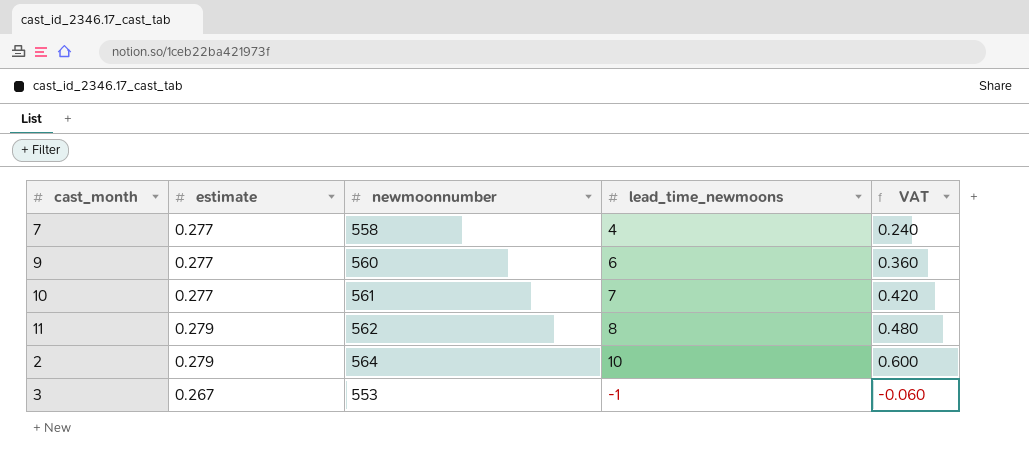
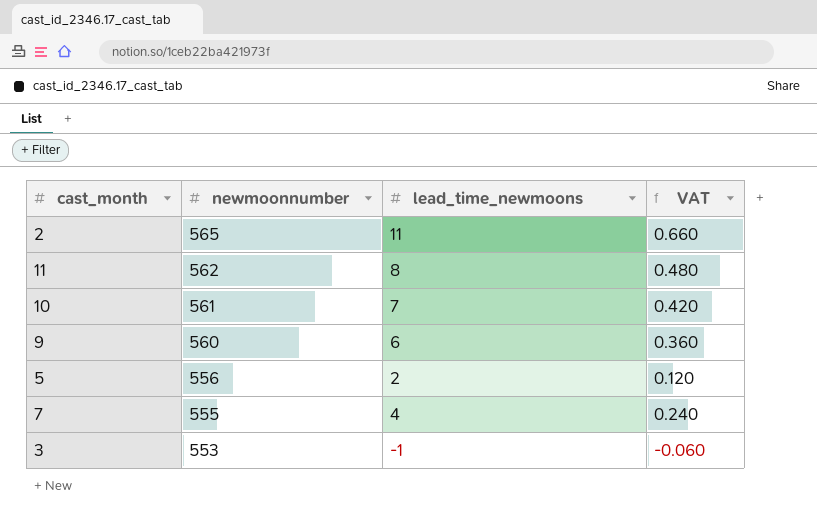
row order: none -> newmoonnumber descending
column estimate | position: 2 -> none
2 | newmoonnumber: 564 -> 565
2 | lead_time_newmoons: 10 -> 11
2 | VAT: 0.600 -> 0.660
row 5: none -> 556 | 2 | 0.120
7 | newmoonnumber: 558 -> 555

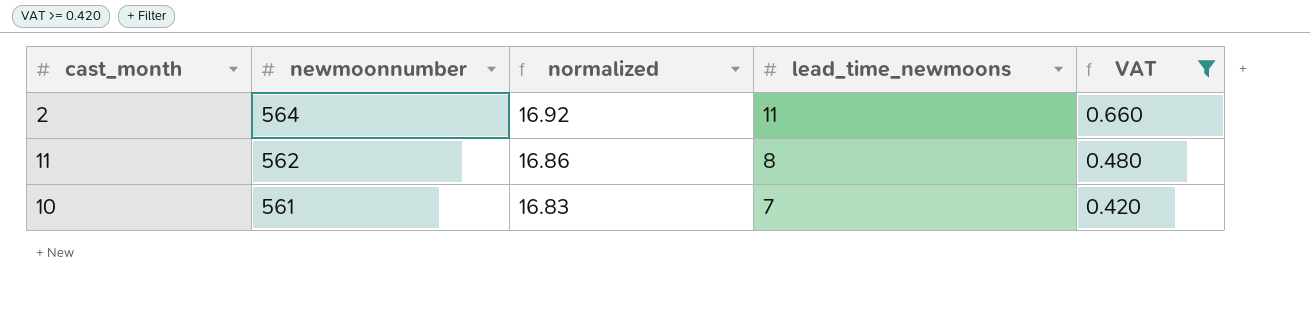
filter: none -> VAT >= 0.420
column normalized | formula: none -> [newmoonnumber] * 0.03
2 | newmoonnumber: 565 -> 564

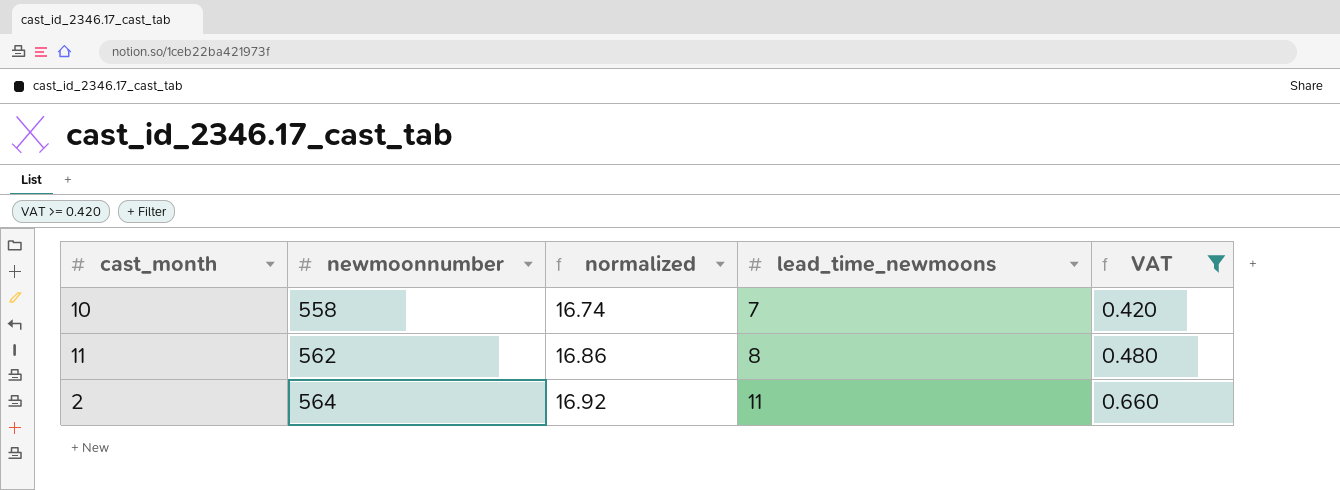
row order: newmoonnumber descending -> newmoonnumber ascending
10 | newmoonnumber: 561 -> 558
10 | normalized: 16.83 -> 16.74

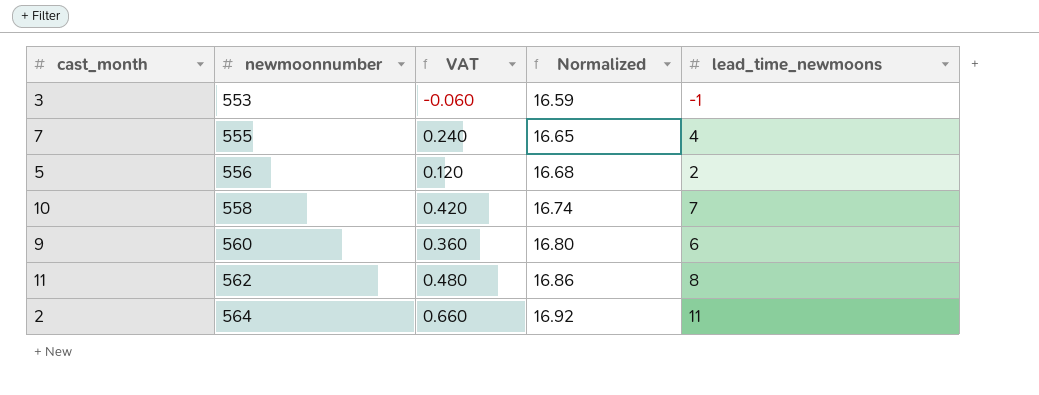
filter: VAT >= 0.420 -> none
column VAT | position: 5 -> 3
column name: normalized -> Normalized

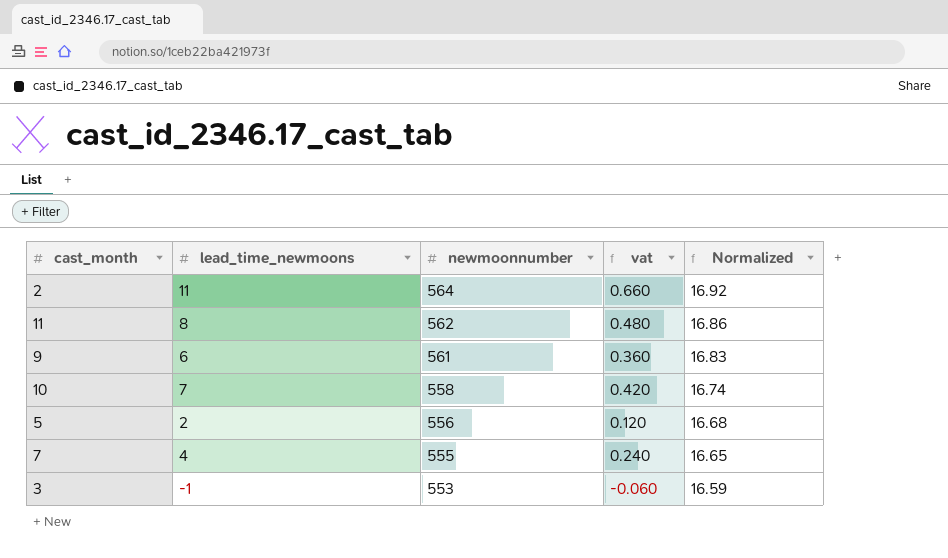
row order: newmoonnumber ascending -> newmoonnumber descending
column lead_time_newmoons | position: 5 -> 2
column name: VAT -> vat
9 | newmoonnumber: 560 -> 561
9 | Normalized: 16.80 -> 16.83

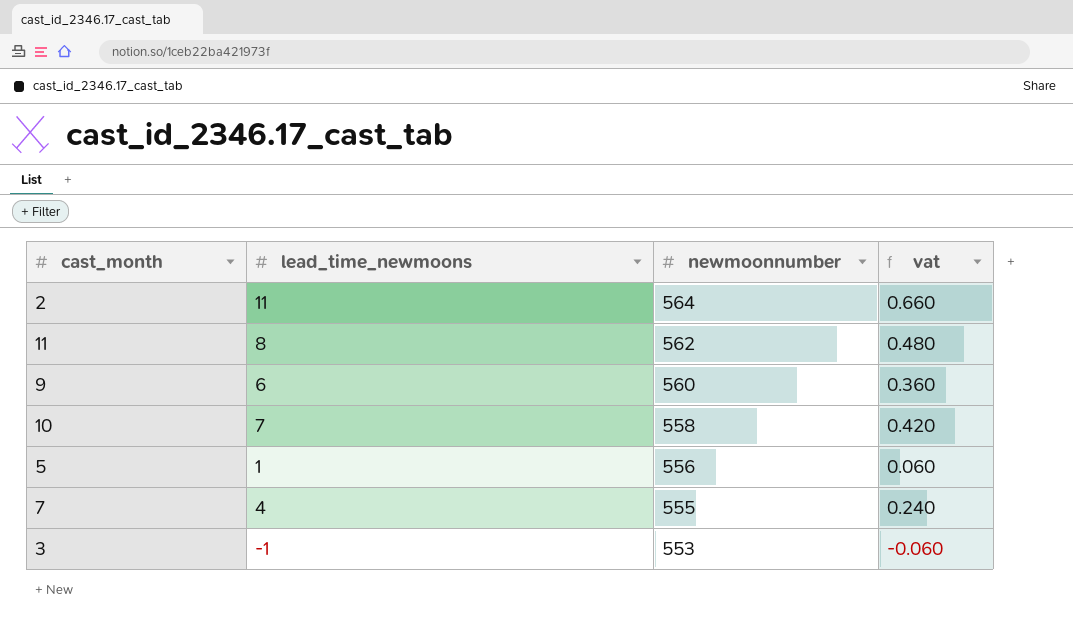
column Normalized | formula: [newmoonnumber] * 0.03 -> none
9 | newmoonnumber: 561 -> 560
5 | lead_time_newmoons: 2 -> 1
5 | vat: 0.120 -> 0.060

